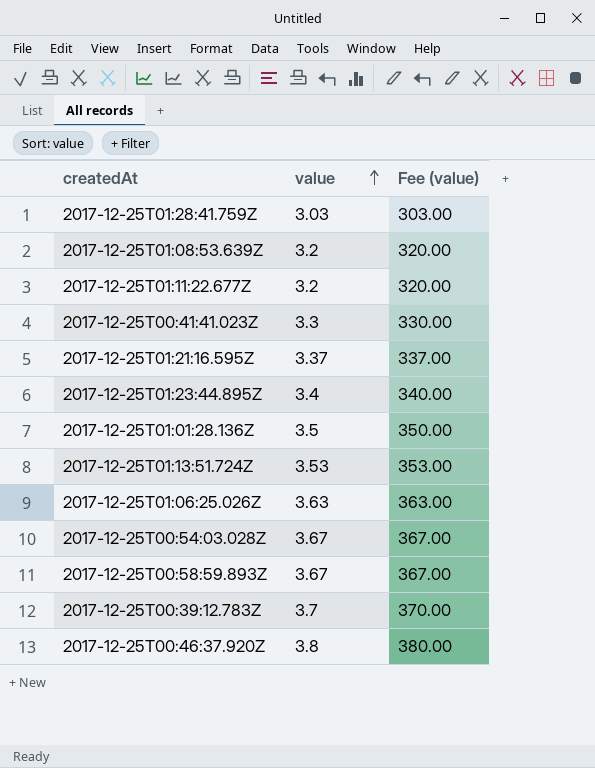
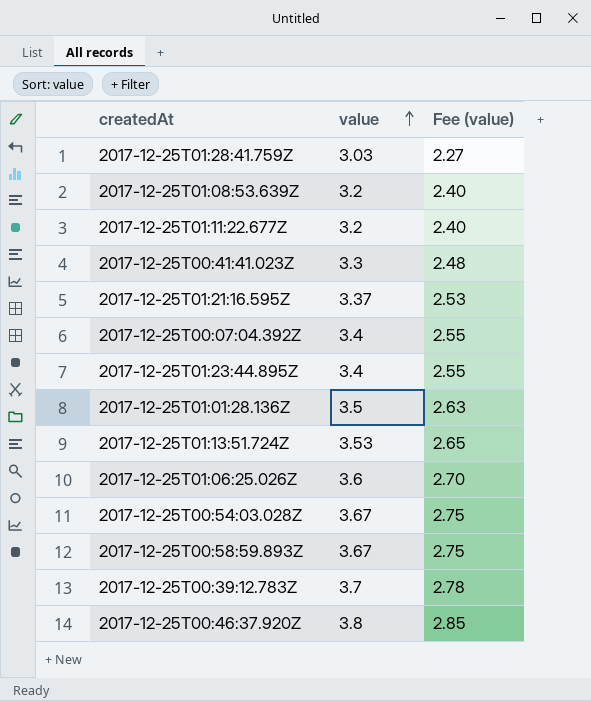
column Fee (value) | formula: [value] * 100 -> [value] * 0.75
row 2017-12-25T00:07:04.392Z: none -> 3.4 | 2.55
2017-12-25T01:06:25.026Z | value: 3.63 -> 3.6

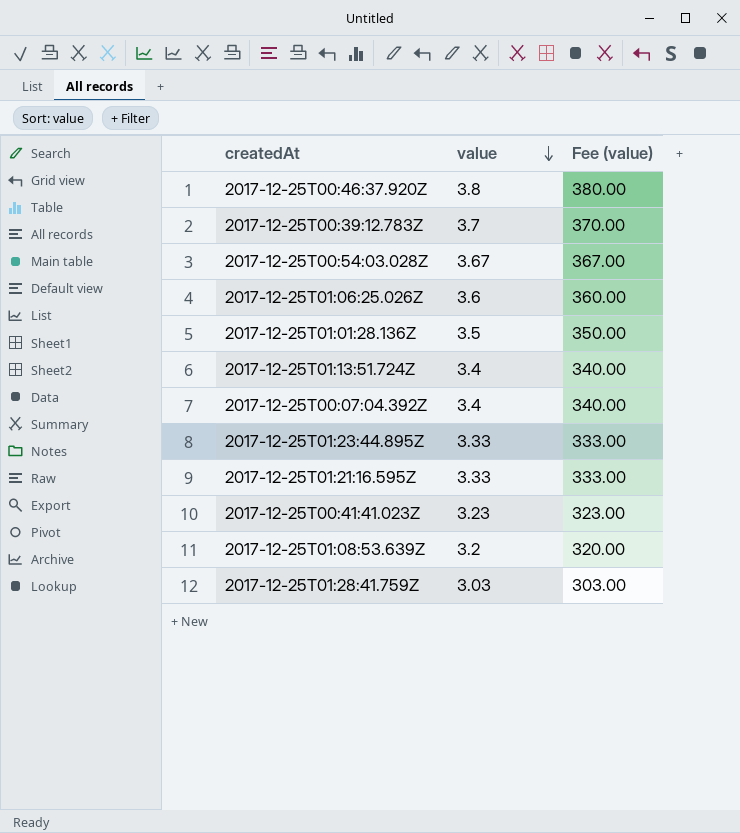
row order: value ascending -> value descending
column Fee (value) | formula: [value] * 0.75 -> [value] * 100
row 2017-12-25T01:11:22.677Z: 3.2 | 2.40 -> none
row 2017-12-25T00:58:59.893Z: 3.67 | 2.75 -> none
2017-12-25T01:13:51.724Z | value: 3.53 -> 3.4
2017-12-25T01:23:44.895Z | value: 3.4 -> 3.33
2017-12-25T01:21:16.595Z | value: 3.37 -> 3.33
2017-12-25T00:41:41.023Z | value: 3.3 -> 3.23

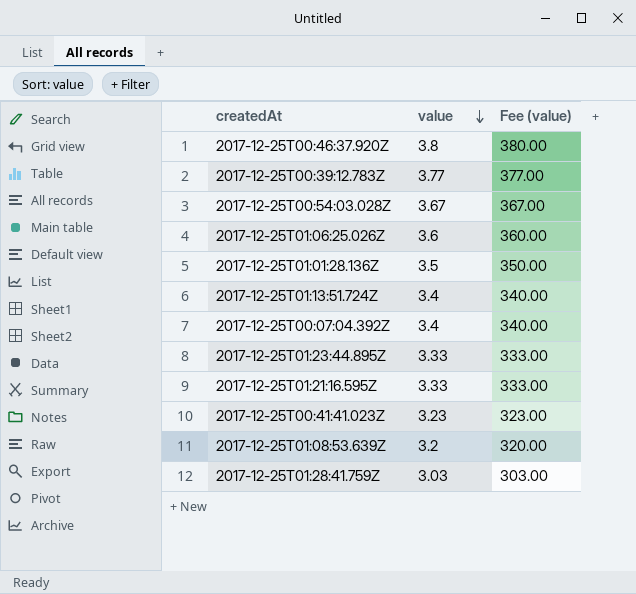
2017-12-25T00:39:12.783Z | value: 3.7 -> 3.77
2017-12-25T00:39:12.783Z | Fee (value): 370.00 -> 377.00

